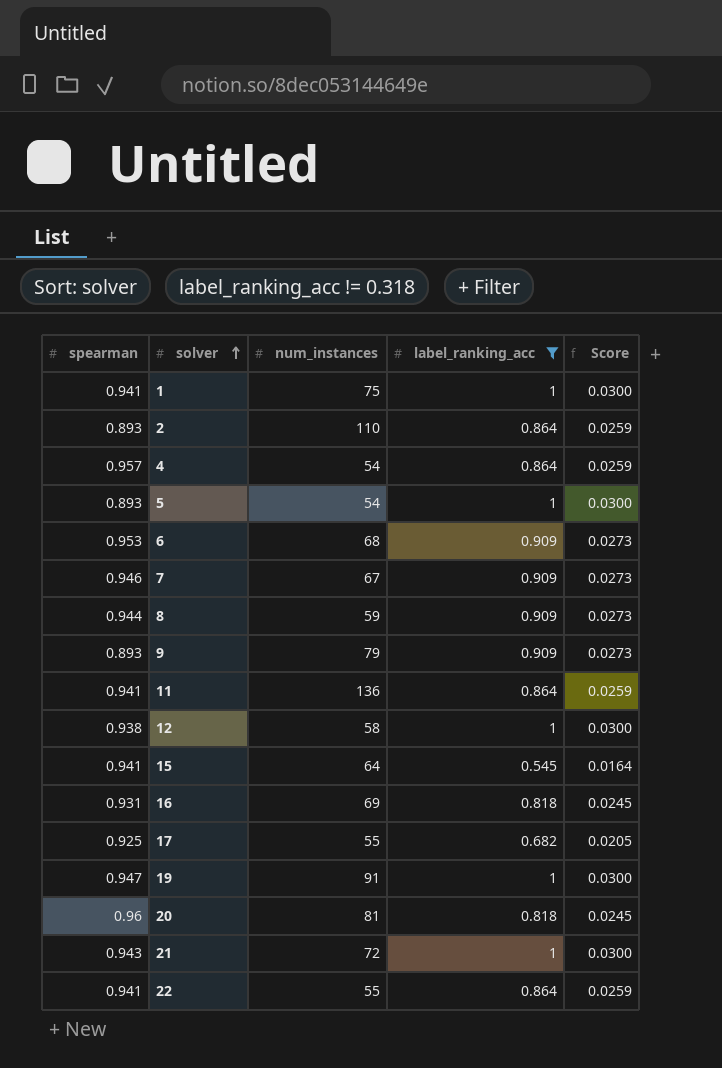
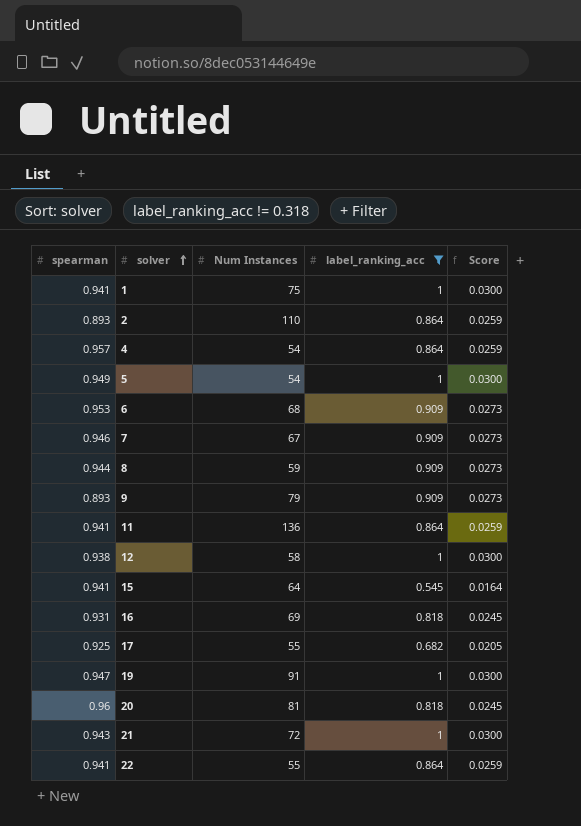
column name: num_instances -> Num Instances
5 | spearman: 0.893 -> 0.949

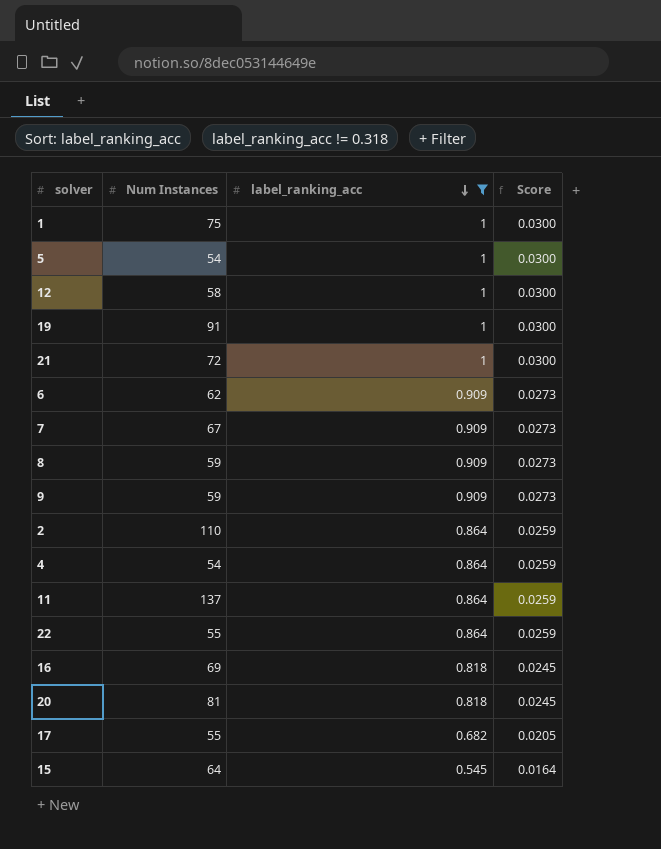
row order: solver ascending -> label_ranking_acc descending
column spearman | position: 1 -> none
6 | Num Instances: 68 -> 62
9 | Num Instances: 79 -> 59
11 | Num Instances: 136 -> 137

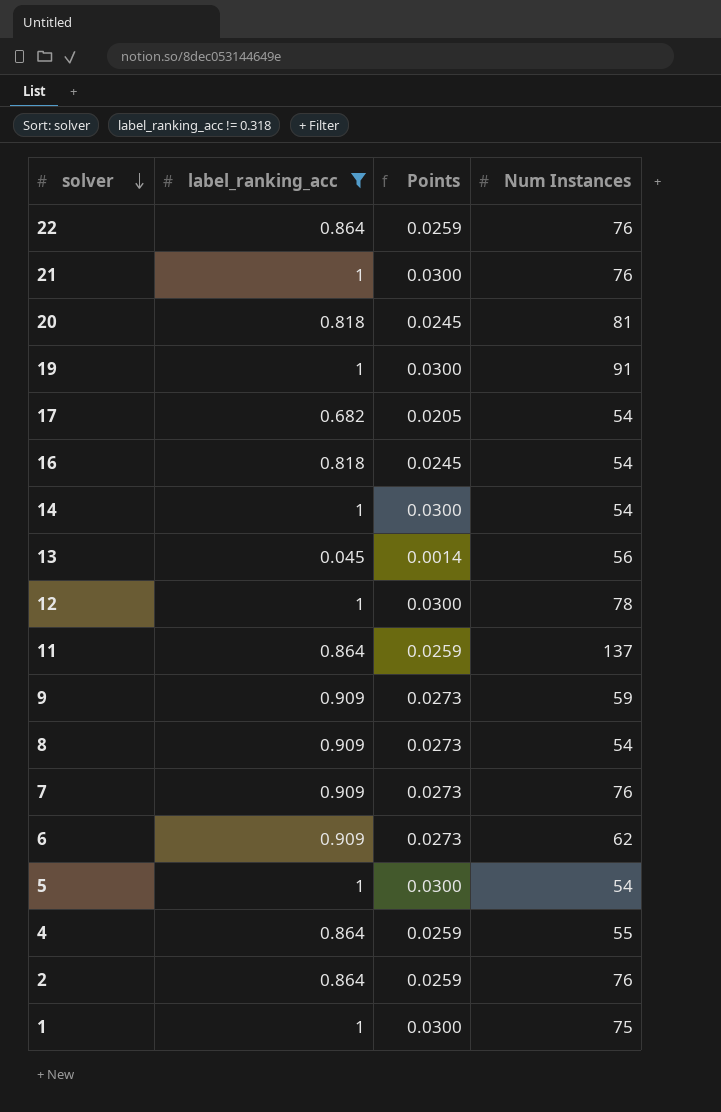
row order: label_ranking_acc descending -> solver descending
column name: Score -> Points
column Num Instances | position: 2 -> 4
row 15: 64 | 0.545 | 0.0164 -> none
22 | Num Instances: 55 -> 76
21 | Num Instances: 72 -> 76
17 | Num Instances: 55 -> 54
16 | Num Instances: 69 -> 54
row 14: none -> 1 | 0.0300 | 54
row 13: none -> 0.045 | 0.0014 | 56
12 | Num Instances: 58 -> 78
8 | Num Instances: 59 -> 54
7 | Num Instances: 67 -> 76
4 | Num Instances: 54 -> 55
2 | Num Instances: 110 -> 76

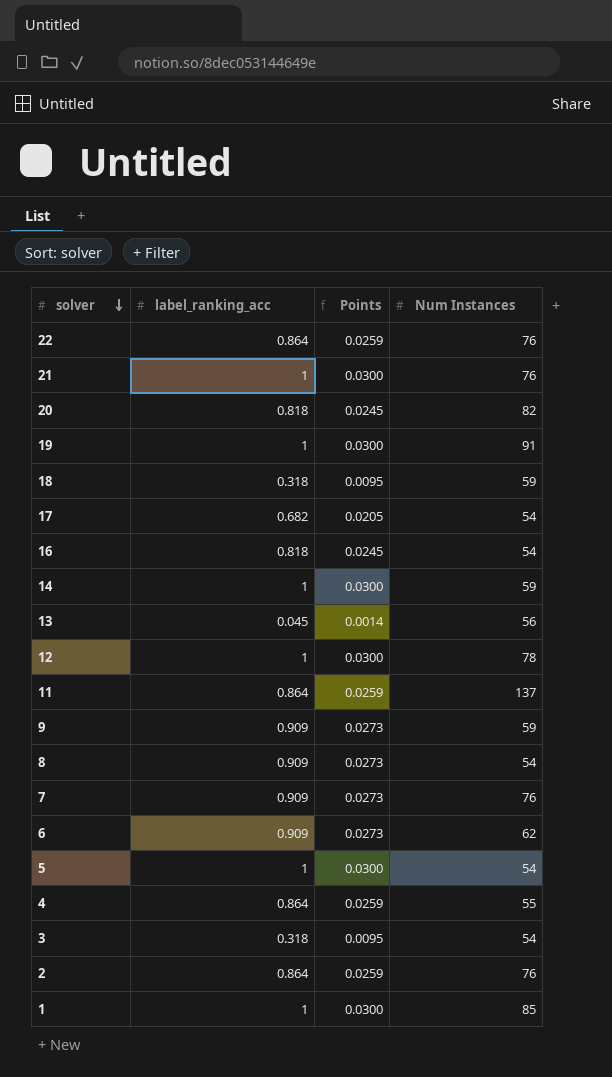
filter: label_ranking_acc != 0.318 -> none
20 | Num Instances: 81 -> 82
14 | Num Instances: 54 -> 59
1 | Num Instances: 75 -> 85

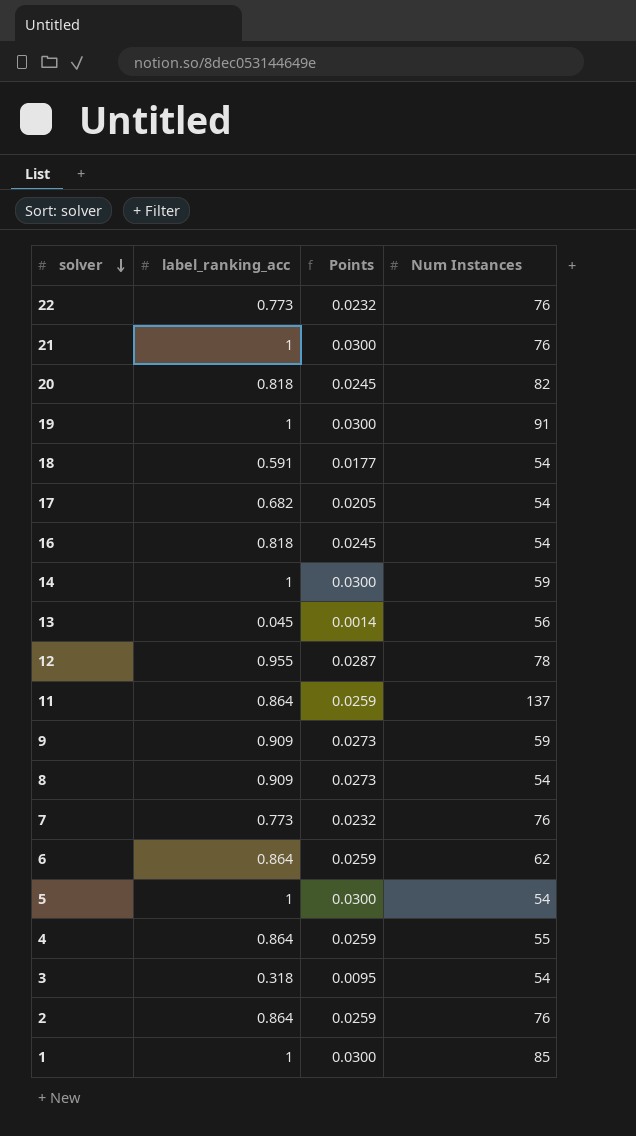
22 | label_ranking_acc: 0.864 -> 0.773
22 | Points: 0.0259 -> 0.0232
18 | label_ranking_acc: 0.318 -> 0.591
18 | Points: 0.0095 -> 0.0177
18 | Num Instances: 59 -> 54
12 | label_ranking_acc: 1 -> 0.955
12 | Points: 0.0300 -> 0.0287
7 | label_ranking_acc: 0.909 -> 0.773
7 | Points: 0.0273 -> 0.0232
6 | label_ranking_acc: 0.909 -> 0.864
6 | Points: 0.0273 -> 0.0259

